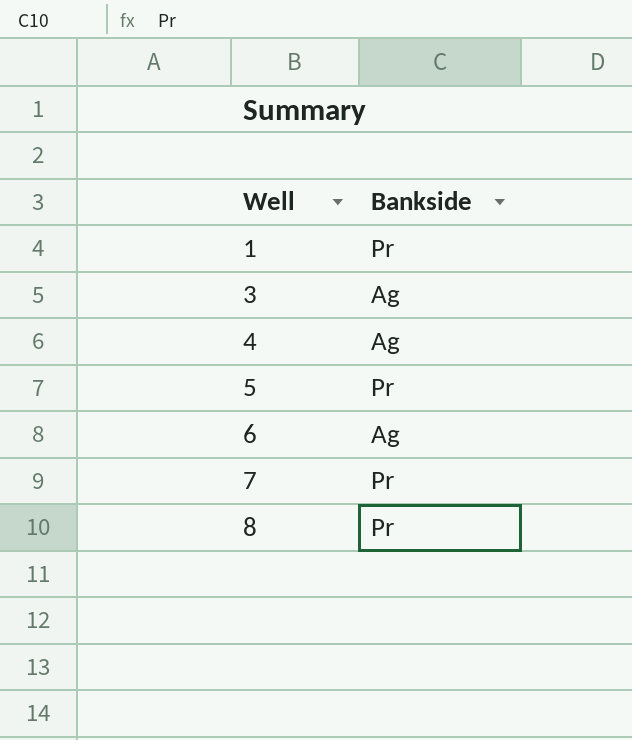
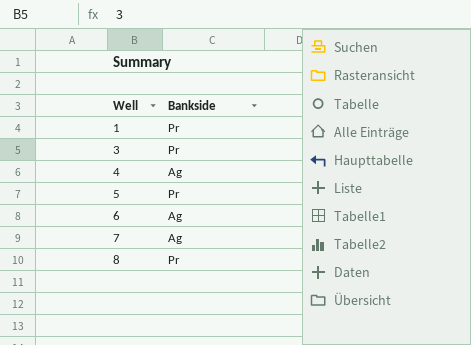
3 | Bankside: Ag -> Pr
7 | Bankside: Pr -> Ag

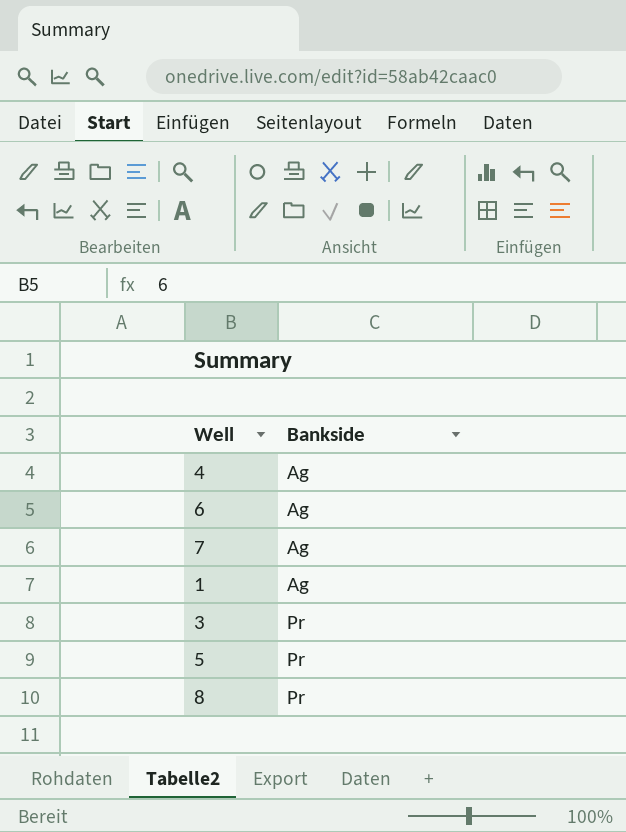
row order: Well ascending -> Bankside ascending
1 | Bankside: Pr -> Ag

